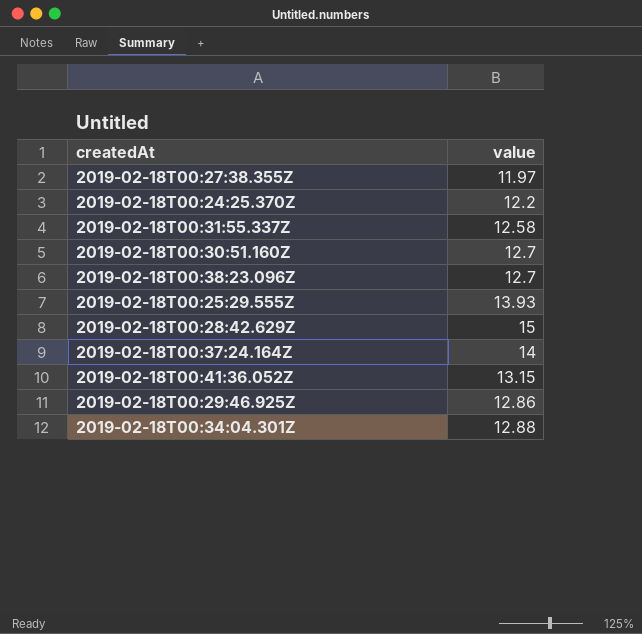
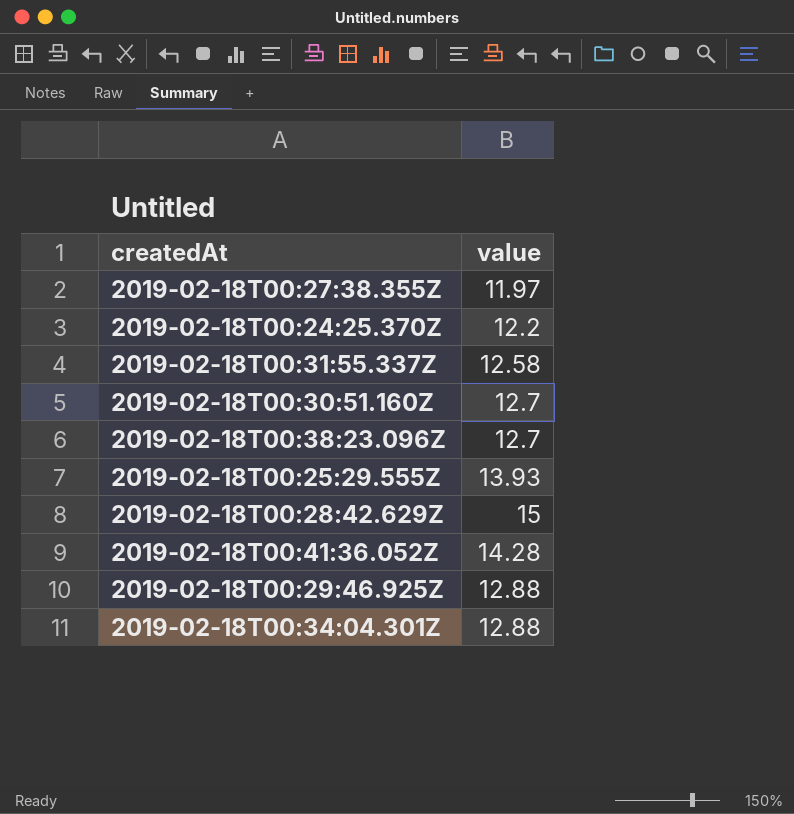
row 2019-02-18T00:37:24.164Z: 14 -> none
2019-02-18T00:41:36.052Z | value: 13.15 -> 14.28
2019-02-18T00:29:46.925Z | value: 12.86 -> 12.88

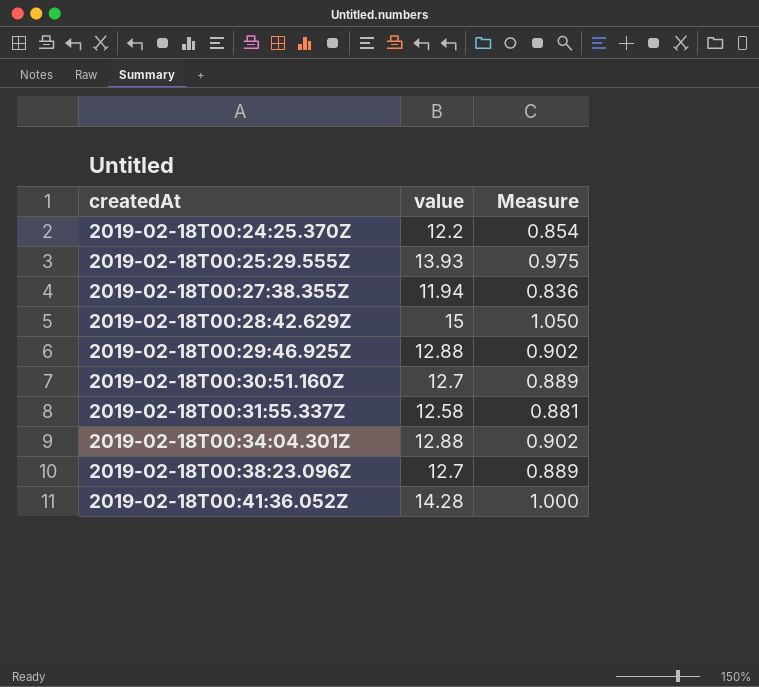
row order: none -> createdAt ascending
column Measure | formula: none -> [value] * 0.07
2019-02-18T00:27:38.355Z | value: 11.97 -> 11.94

